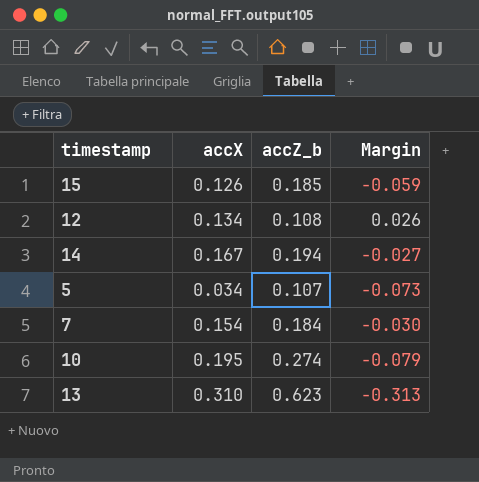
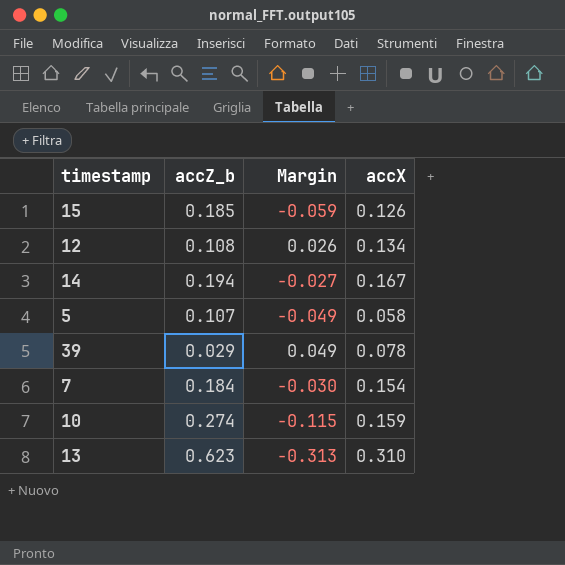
column accX | position: 2 -> 4
5 | Margin: -0.073 -> -0.049
5 | accX: 0.034 -> 0.058
row 39: none -> 0.029 | 0.049 | 0.078
10 | Margin: -0.079 -> -0.115
10 | accX: 0.195 -> 0.159

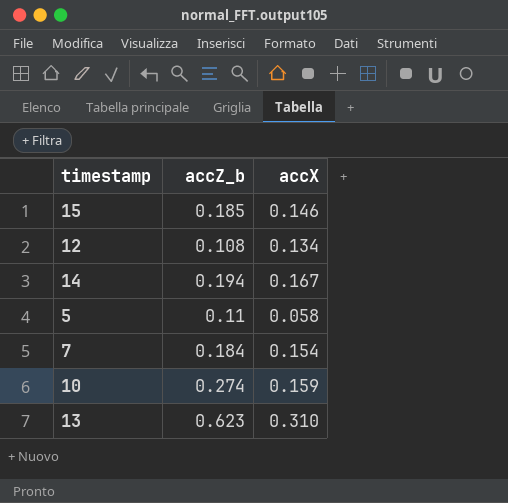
column Margin | formula: [accX] - [accZ_b] -> none
row 39: 0.029 | 0.049 | 0.078 -> none
15 | accX: 0.126 -> 0.146
5 | accZ_b: 0.107 -> 0.11

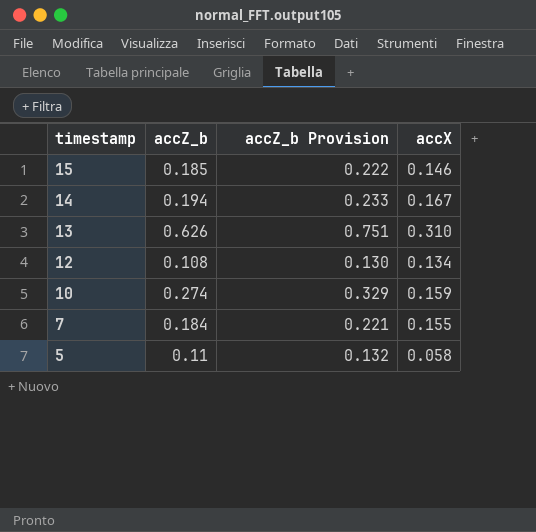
row order: none -> timestamp descending
column accZ_b Provision | formula: none -> [accZ_b] * 1.2
13 | accZ_b: 0.623 -> 0.626
7 | accX: 0.154 -> 0.155

